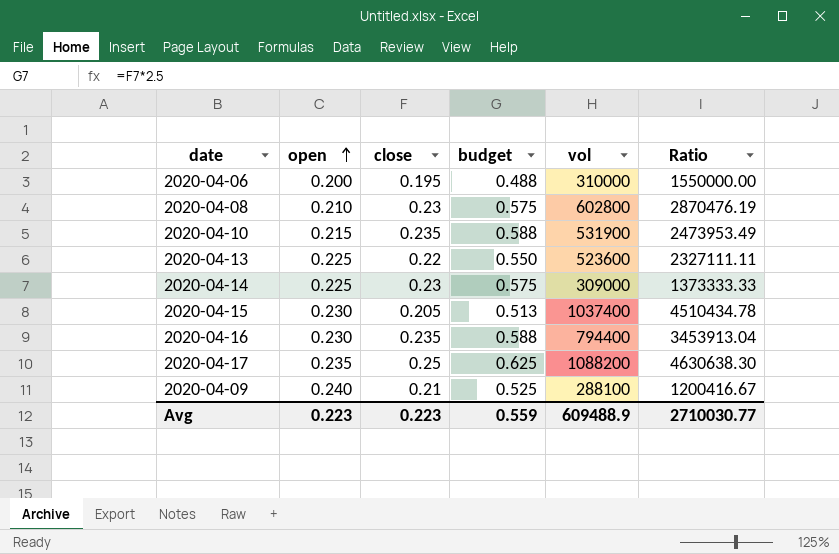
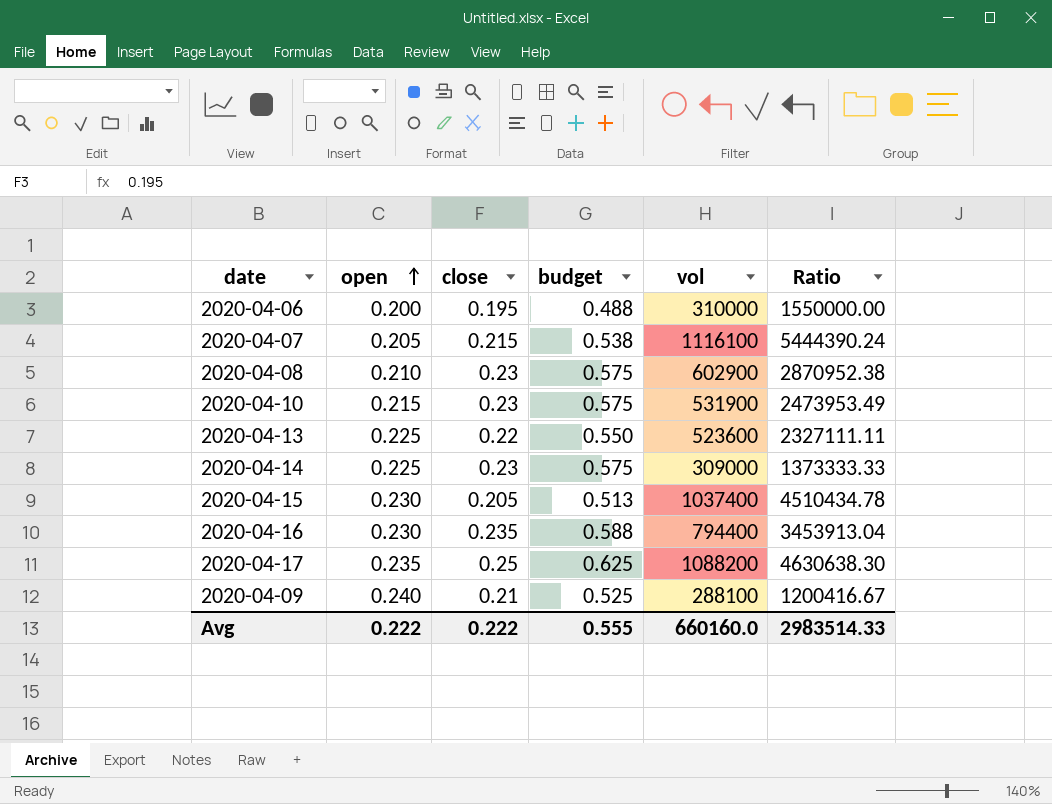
row 2020-04-07: none -> 0.205 | 0.215 | 0.538 | 1116100 | 5444390.24
2020-04-08 | vol: 602800 -> 602900
2020-04-08 | Ratio: 2870476.19 -> 2870952.38
2020-04-10 | close: 0.235 -> 0.23
2020-04-10 | budget: 0.588 -> 0.575
Avg | open: 0.223 -> 0.222
Avg | close: 0.223 -> 0.222
Avg | budget: 0.559 -> 0.555
Avg | vol: 609488.9 -> 660160.0
Avg | Ratio: 2710030.77 -> 2983514.33

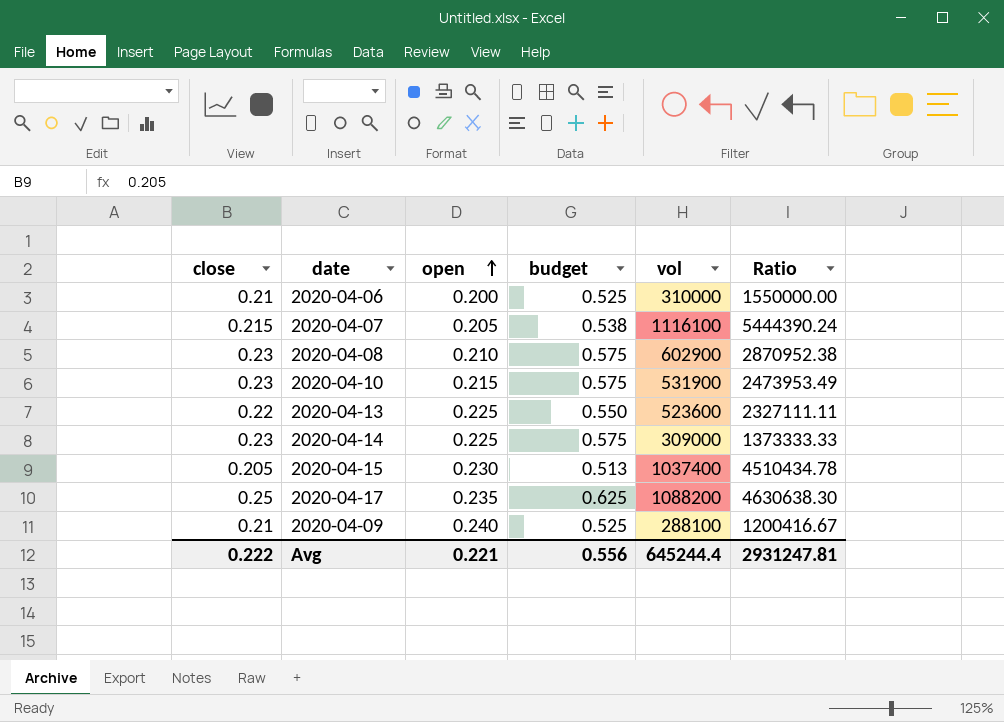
column close | position: 3 -> 1
row 2020-04-16: 0.230 | 0.235 | 0.588 | 794400 | 3453913.04 -> none
2020-04-06 | close: 0.195 -> 0.21
2020-04-06 | budget: 0.488 -> 0.525
Avg | open: 0.222 -> 0.221
Avg | budget: 0.555 -> 0.556
Avg | vol: 660160.0 -> 645244.4
Avg | Ratio: 2983514.33 -> 2931247.81

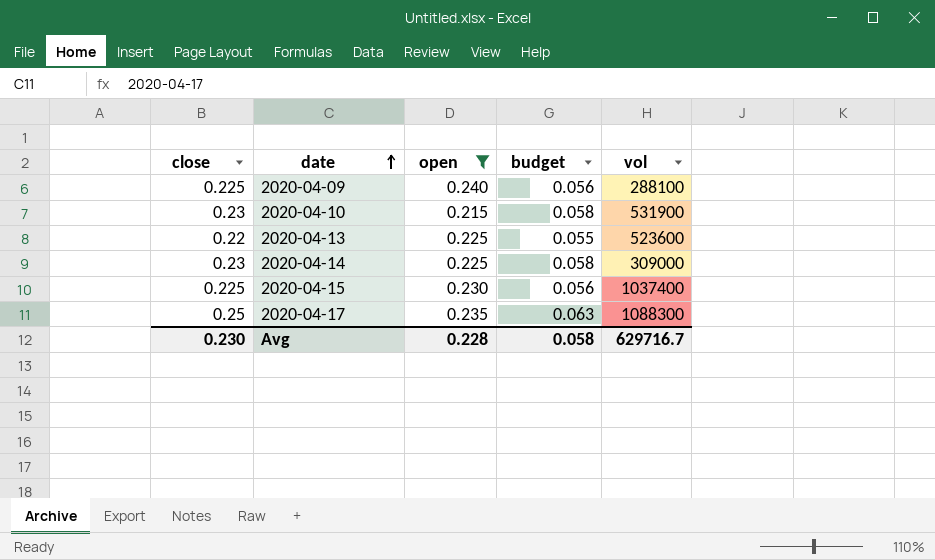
filter: none -> open >= 0.215
row order: open ascending -> date ascending
column Ratio | formula: [vol] / [open] -> none
column budget | formula: [close] * 2.5 -> [close] * 0.25
2020-04-09 | close: 0.21 -> 0.225
2020-04-15 | close: 0.205 -> 0.225
2020-04-17 | vol: 1088200 -> 1088300
Avg | close: 0.222 -> 0.230
Avg | open: 0.221 -> 0.228
Avg | budget: 0.556 -> 0.058
Avg | vol: 645244.4 -> 629716.7

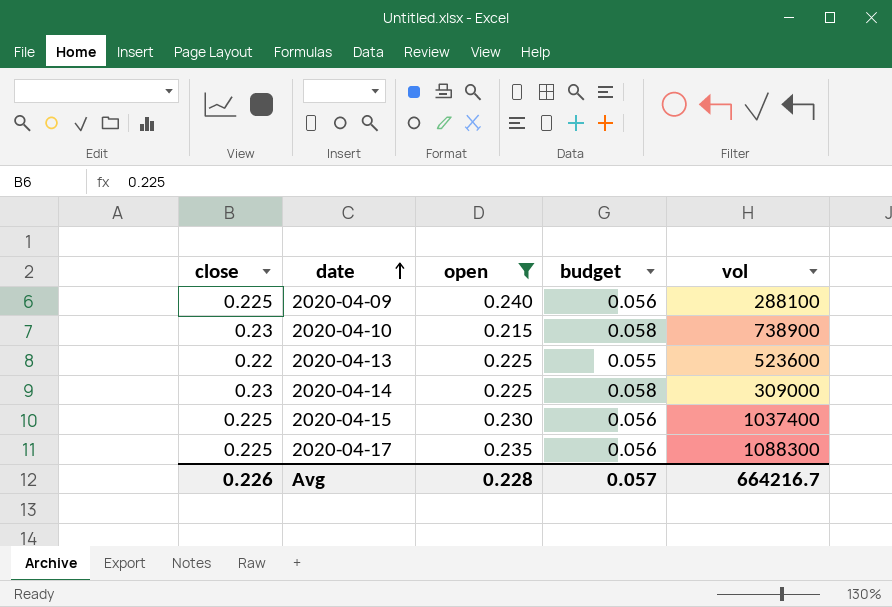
2020-04-10 | vol: 531900 -> 738900
2020-04-17 | close: 0.25 -> 0.225
2020-04-17 | budget: 0.063 -> 0.056
Avg | close: 0.230 -> 0.226
Avg | budget: 0.058 -> 0.057
Avg | vol: 629716.7 -> 664216.7

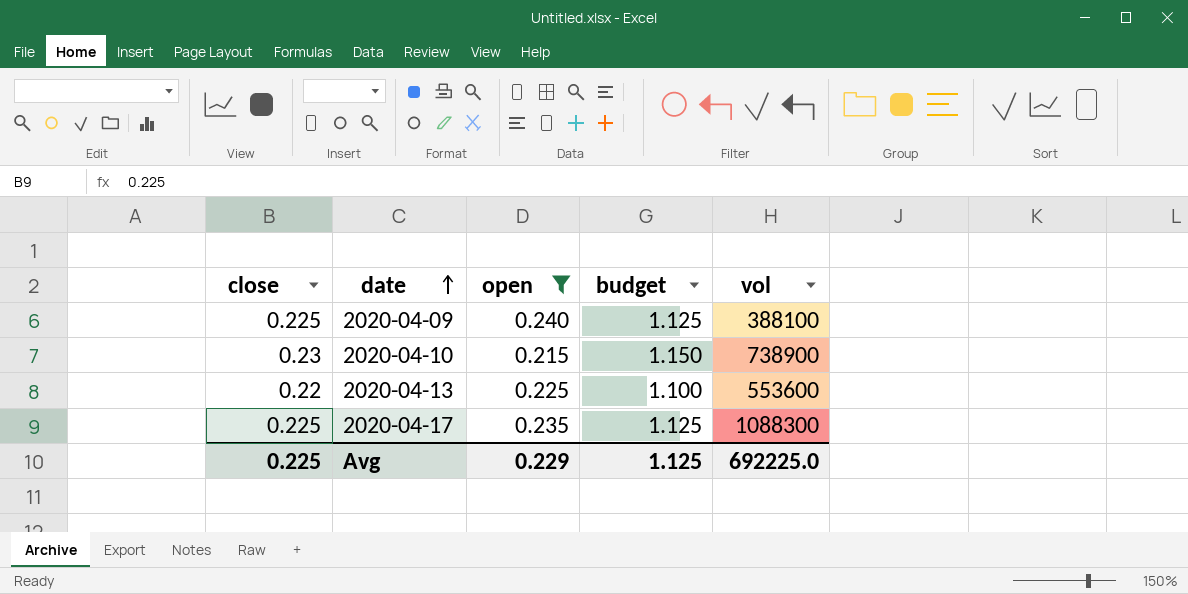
column budget | formula: [close] * 0.25 -> [close] * 5
row 2020-04-14: 0.23 | 0.225 | 0.058 | 309000 -> none
row 2020-04-15: 0.225 | 0.230 | 0.056 | 1037400 -> none
2020-04-09 | vol: 288100 -> 388100
2020-04-13 | vol: 523600 -> 553600
Avg | close: 0.226 -> 0.225
Avg | open: 0.228 -> 0.229
Avg | budget: 0.057 -> 1.125
Avg | vol: 664216.7 -> 692225.0

